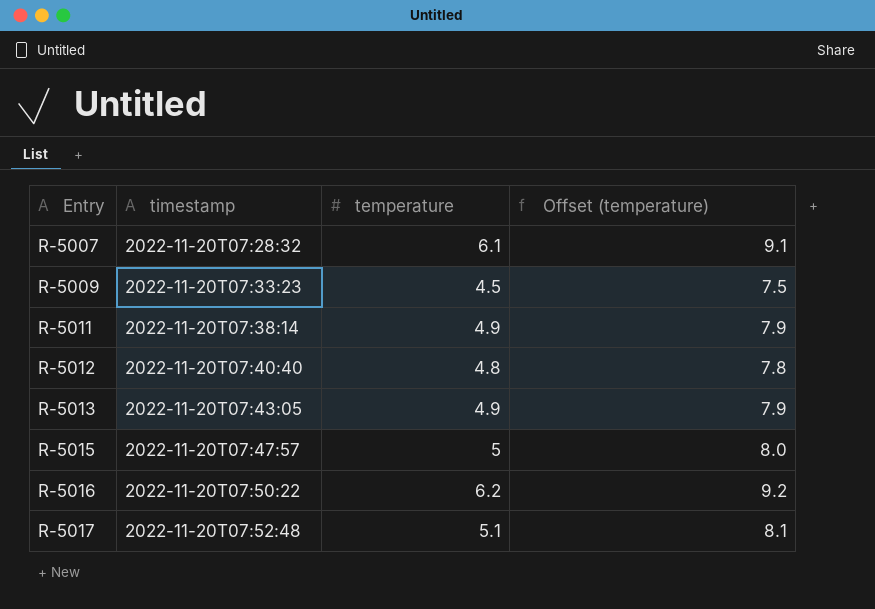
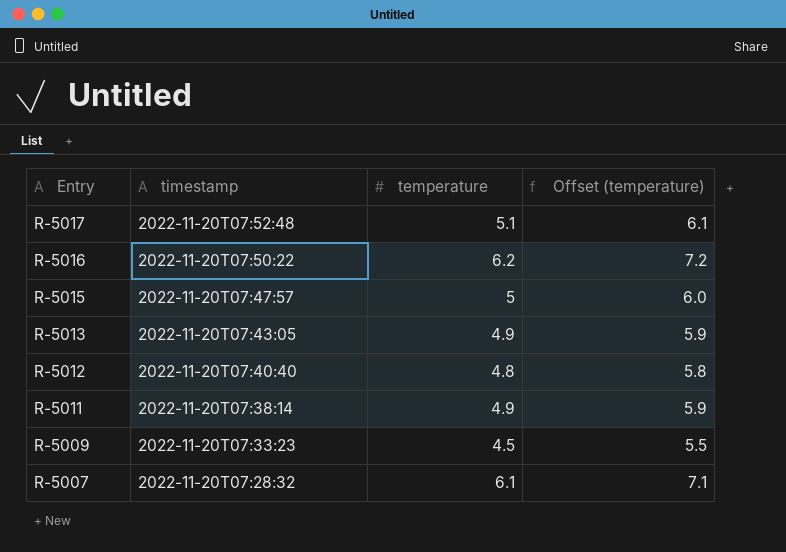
row order: Entry ascending -> Entry descending
column Offset (temperature) | formula: [temperature] + 3 -> [temperature] + 1

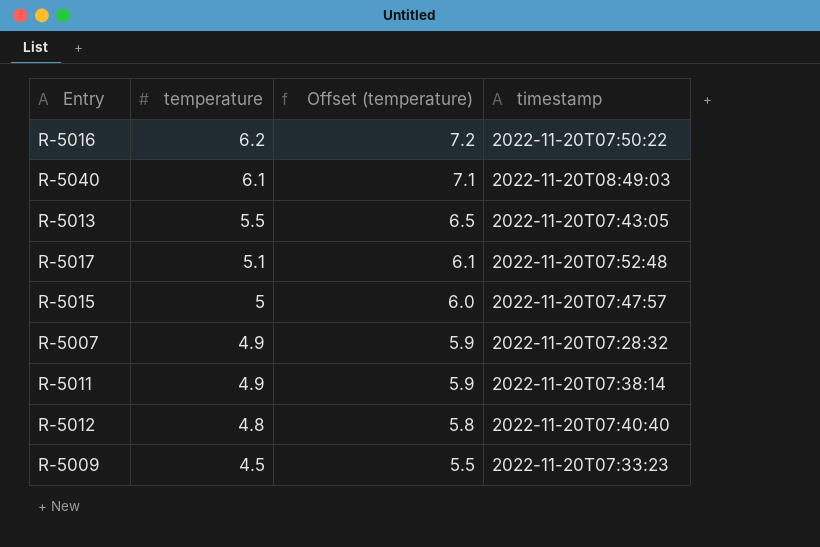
row order: Entry descending -> temperature descending
column timestamp | position: 2 -> 4
row R-5040: none -> 6.1 | 7.1 | 2022-11-20T08:49:03
R-5013 | temperature: 4.9 -> 5.5
R-5013 | Offset (temperature): 5.9 -> 6.5
R-5007 | temperature: 6.1 -> 4.9
R-5007 | Offset (temperature): 7.1 -> 5.9

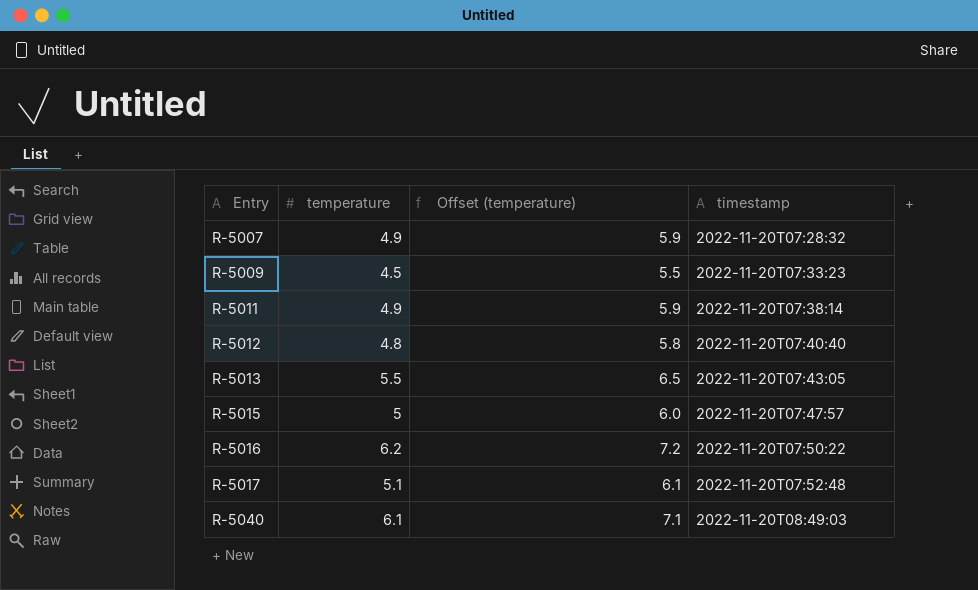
row order: temperature descending -> Entry ascending

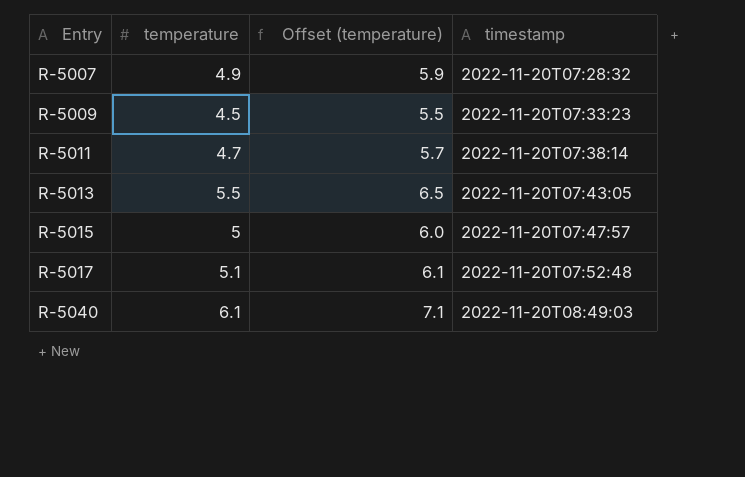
row R-5012: 4.8 | 5.8 | 2022-11-20T07:40:40 -> none
row R-5016: 6.2 | 7.2 | 2022-11-20T07:50:22 -> none
R-5011 | temperature: 4.9 -> 4.7
R-5011 | Offset (temperature): 5.9 -> 5.7

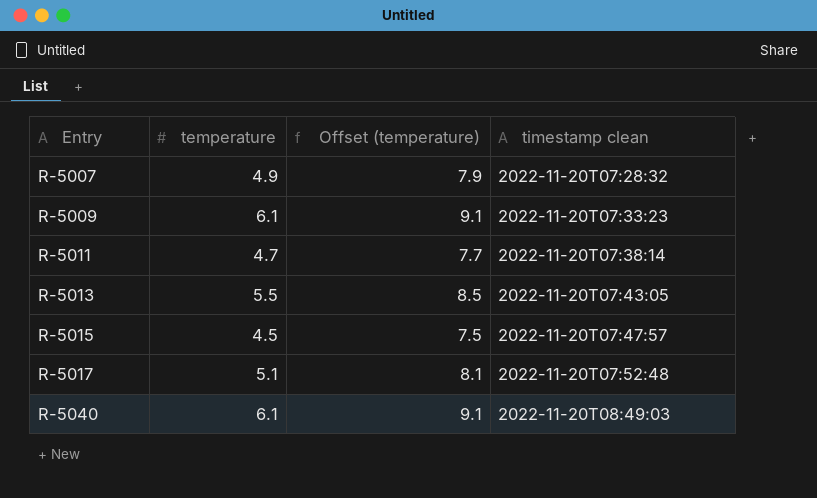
column Offset (temperature) | formula: [temperature] + 1 -> [temperature] + 3
column name: timestamp -> timestamp clean
R-5009 | temperature: 4.5 -> 6.1
R-5015 | temperature: 5 -> 4.5

